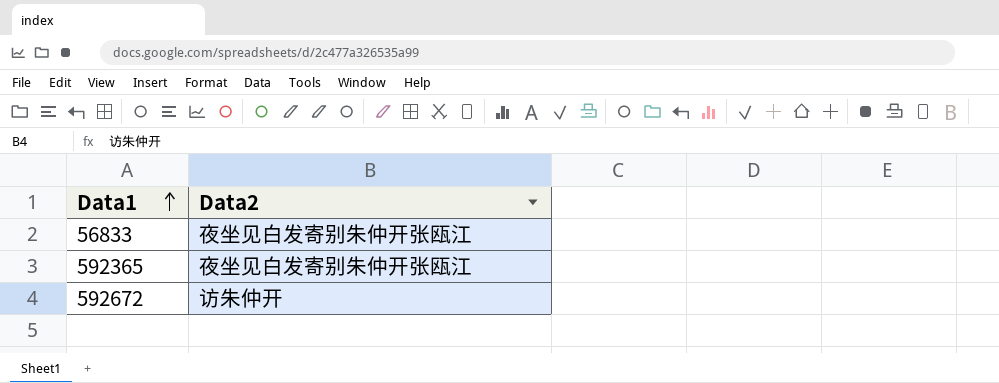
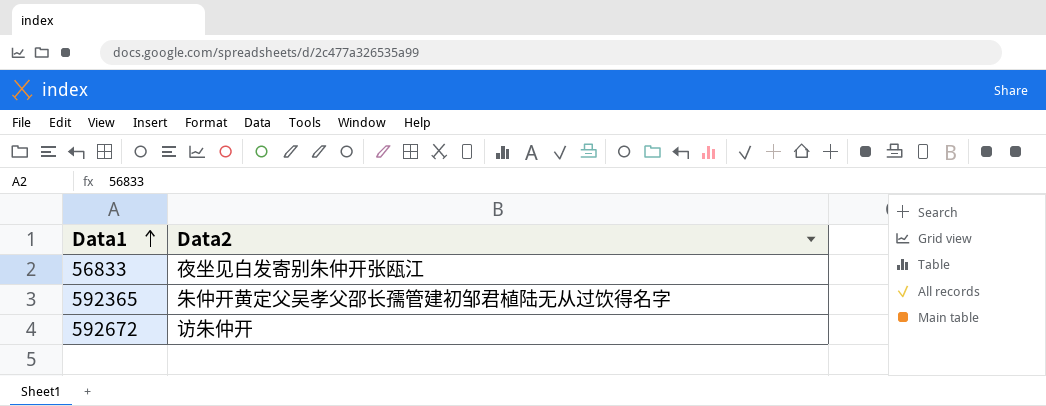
592365 | Data2: 夜坐见白发寄别朱仲开张瓯江 -> 朱仲开黄定父吴孝父邵长孺管建初邹君植陆无从过饮得名字

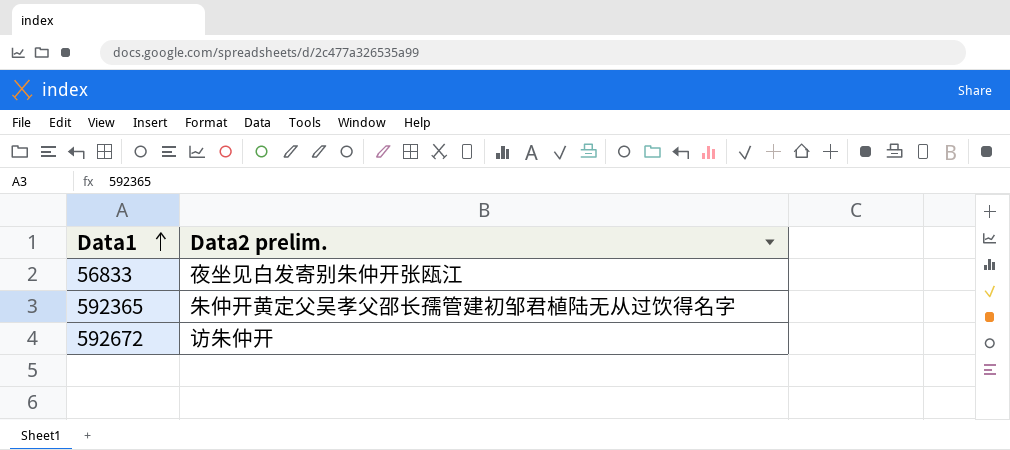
column name: Data2 -> Data2 prelim.

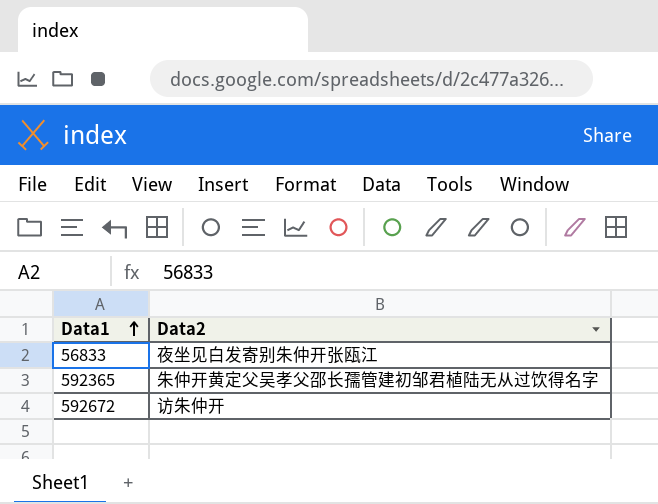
column name: Data2 prelim. -> Data2

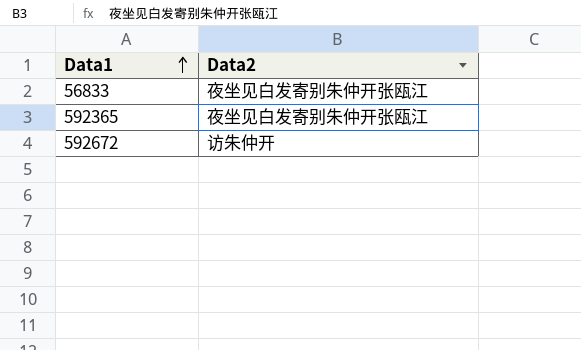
592365 | Data2: 朱仲开黄定父吴孝父邵长孺管建初邹君植陆无从过饮得名字 -> 夜坐见白发寄别朱仲开张瓯江

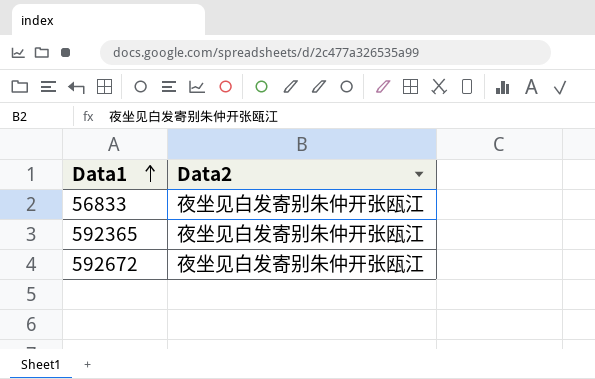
592672 | Data2: 访朱仲开 -> 夜坐见白发寄别朱仲开张瓯江

